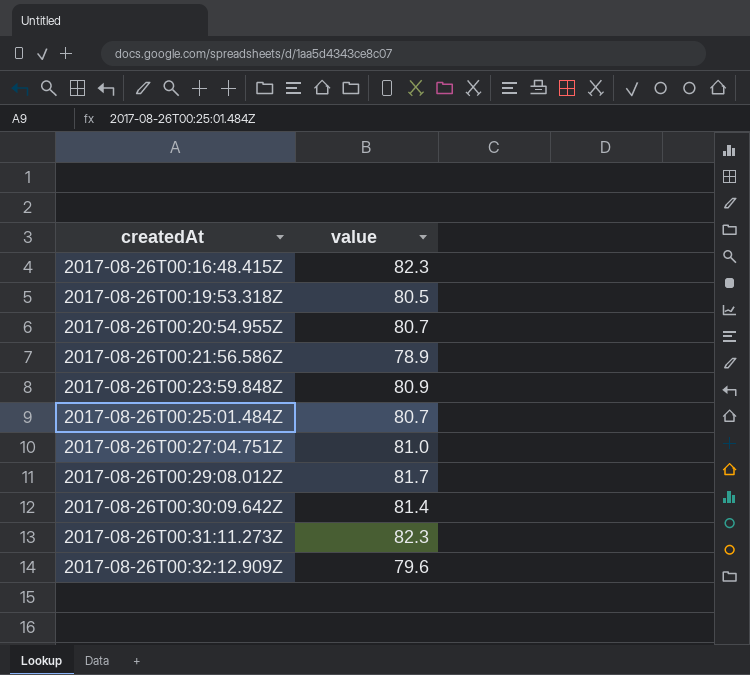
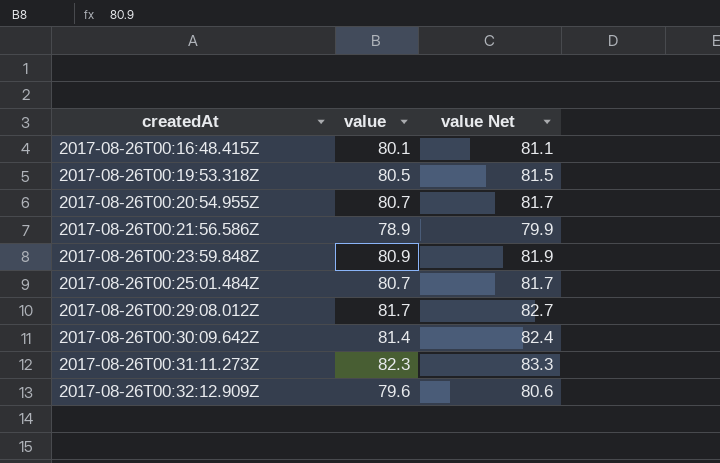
column value Net | formula: none -> [value] + 1
row 2017-08-26T00:27:04.751Z: 81.0 -> none
2017-08-26T00:16:48.415Z | value: 82.3 -> 80.1

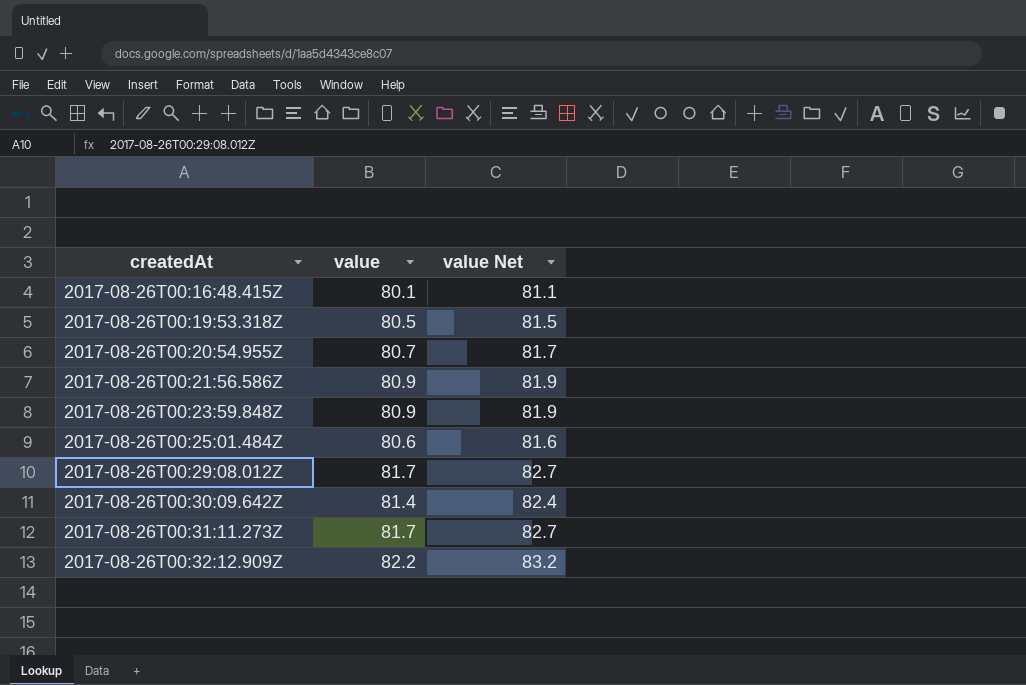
2017-08-26T00:21:56.586Z | value: 78.9 -> 80.9
2017-08-26T00:21:56.586Z | value Net: 79.9 -> 81.9
2017-08-26T00:25:01.484Z | value: 80.7 -> 80.6
2017-08-26T00:25:01.484Z | value Net: 81.7 -> 81.6
2017-08-26T00:31:11.273Z | value: 82.3 -> 81.7
2017-08-26T00:31:11.273Z | value Net: 83.3 -> 82.7
2017-08-26T00:32:12.909Z | value: 79.6 -> 82.2
2017-08-26T00:32:12.909Z | value Net: 80.6 -> 83.2

